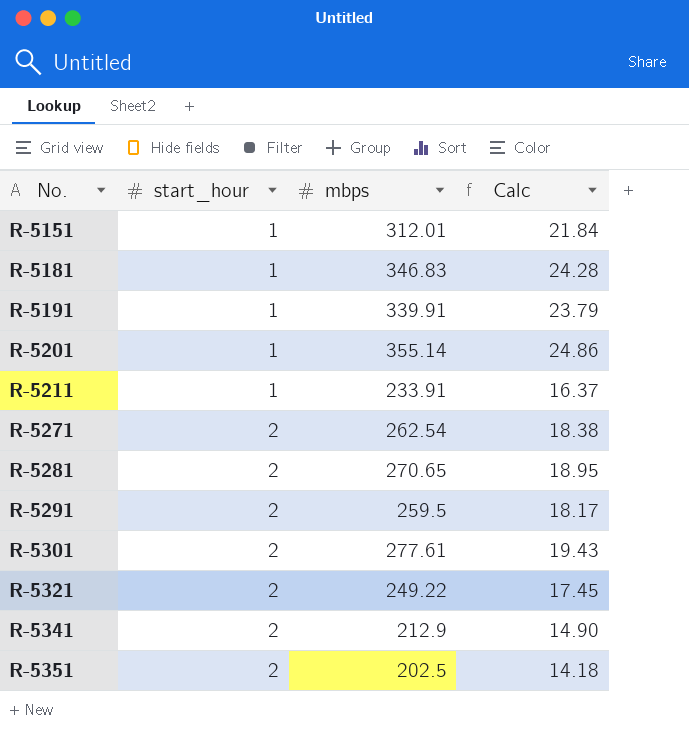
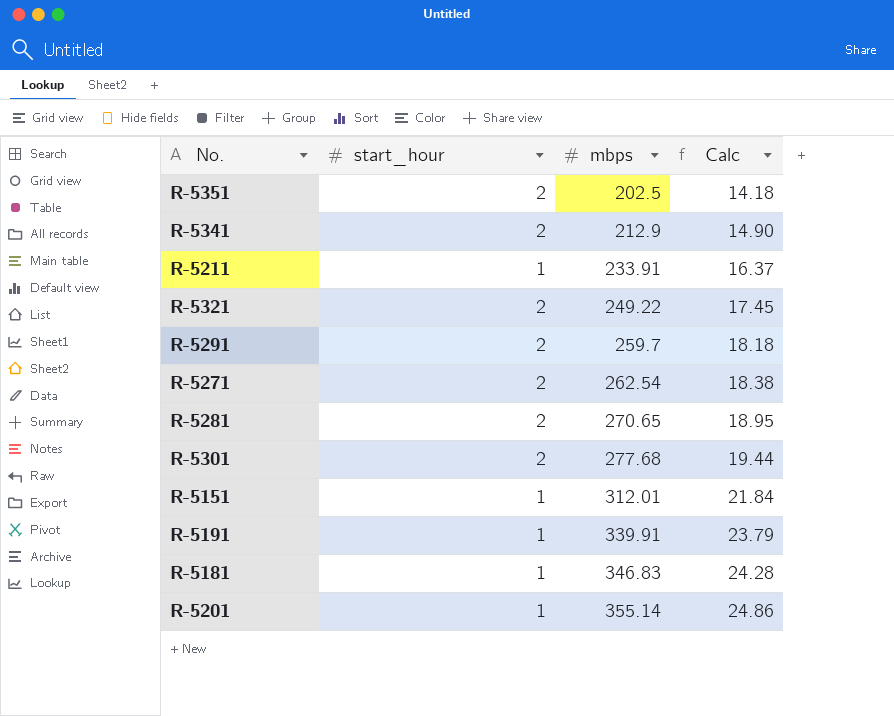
row order: No. ascending -> mbps ascending
R-5291 | mbps: 259.5 -> 259.7
R-5291 | Calc: 18.17 -> 18.18
R-5301 | mbps: 277.61 -> 277.68
R-5301 | Calc: 19.43 -> 19.44

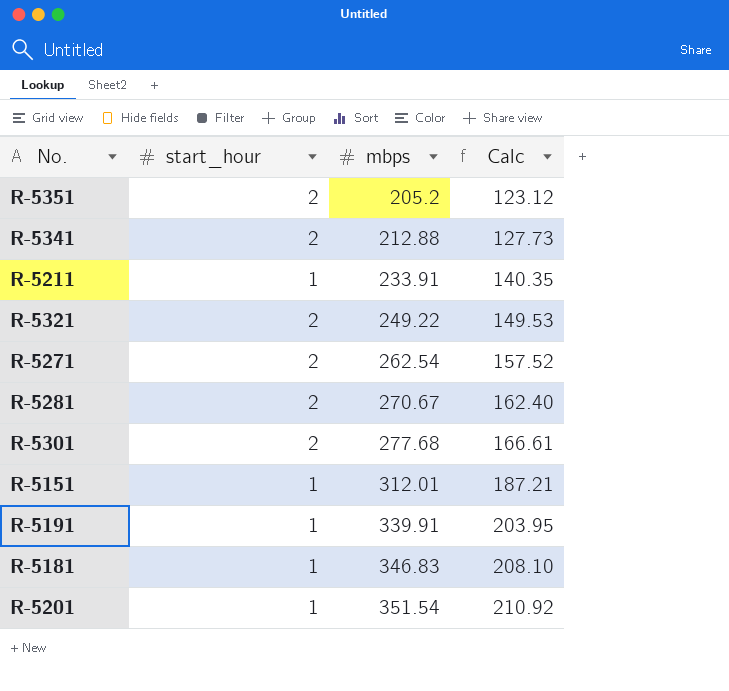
column Calc | formula: [mbps] * 0.07 -> [mbps] * 0.6
row R-5291: 2 | 259.7 | 18.18 -> none
R-5351 | mbps: 202.5 -> 205.2
R-5341 | mbps: 212.9 -> 212.88
R-5281 | mbps: 270.65 -> 270.67
R-5201 | mbps: 355.14 -> 351.54

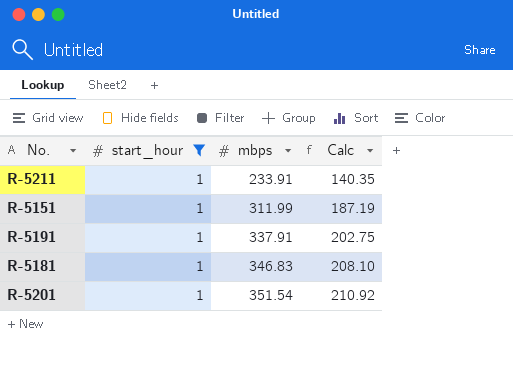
filter: none -> start_hour = 1
R-5151 | mbps: 312.01 -> 311.99
R-5151 | Calc: 187.21 -> 187.19
R-5191 | mbps: 339.91 -> 337.91
R-5191 | Calc: 203.95 -> 202.75

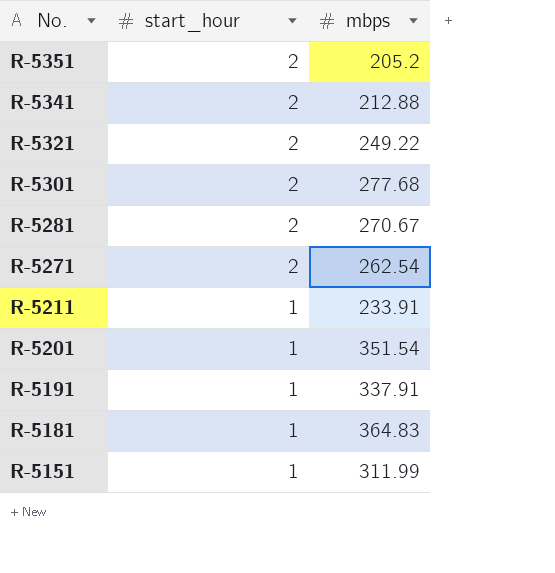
filter: start_hour = 1 -> none
row order: mbps ascending -> No. descending
column Calc | formula: [mbps] * 0.6 -> none
R-5181 | mbps: 346.83 -> 364.83

